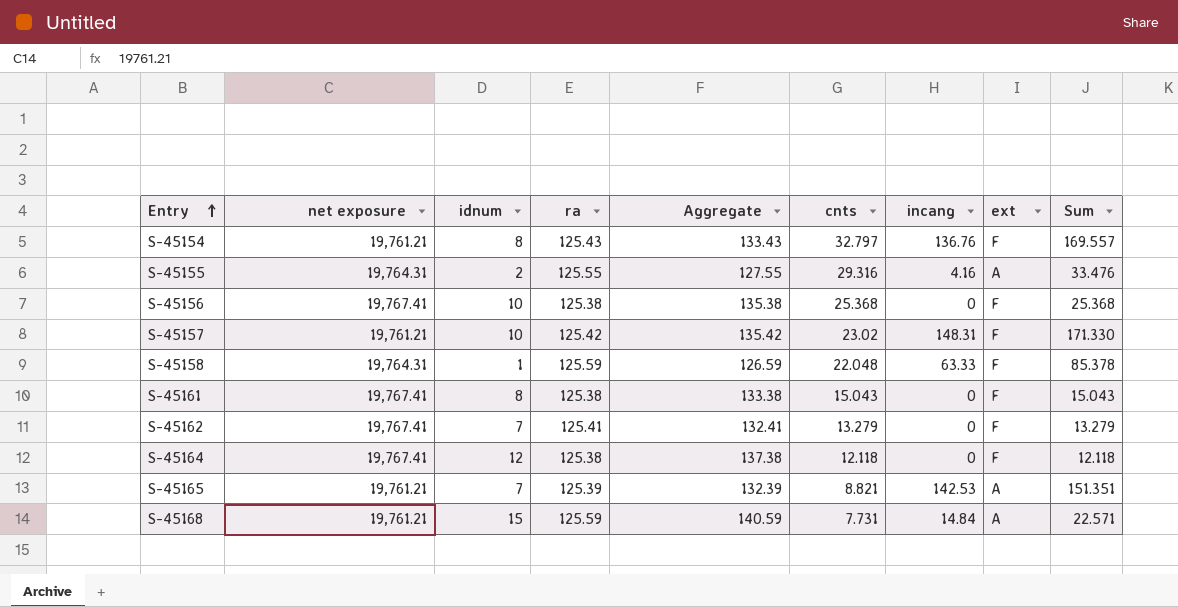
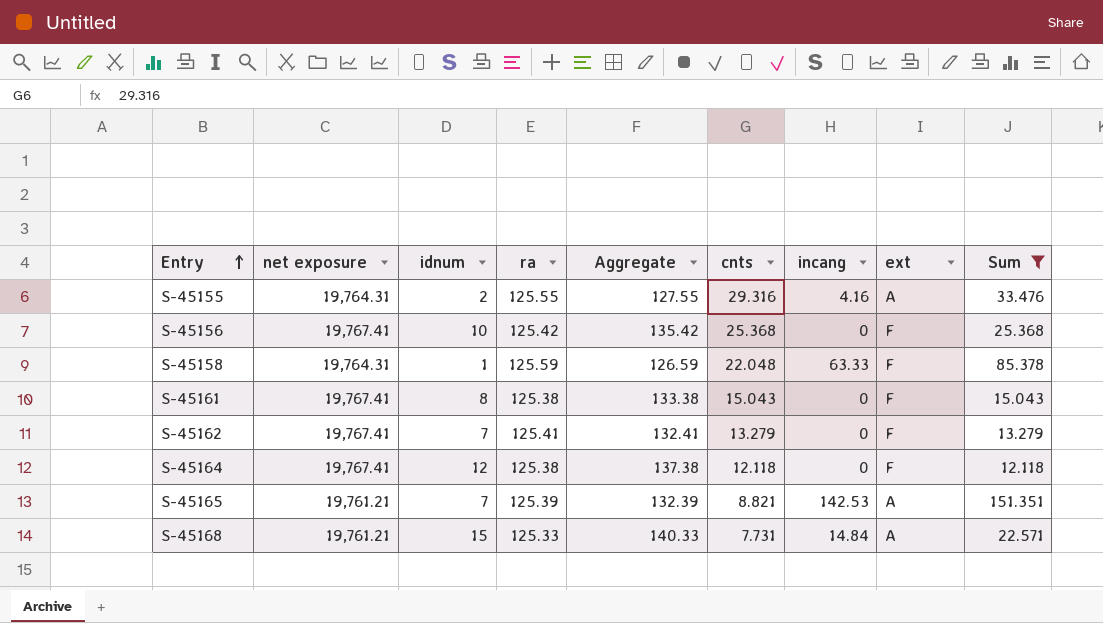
filter: none -> Sum <= 151.351
S-45156 | ra: 125.38 -> 125.42
S-45156 | Aggregate: 135.38 -> 135.42
S-45168 | ra: 125.59 -> 125.33
S-45168 | Aggregate: 140.59 -> 140.33

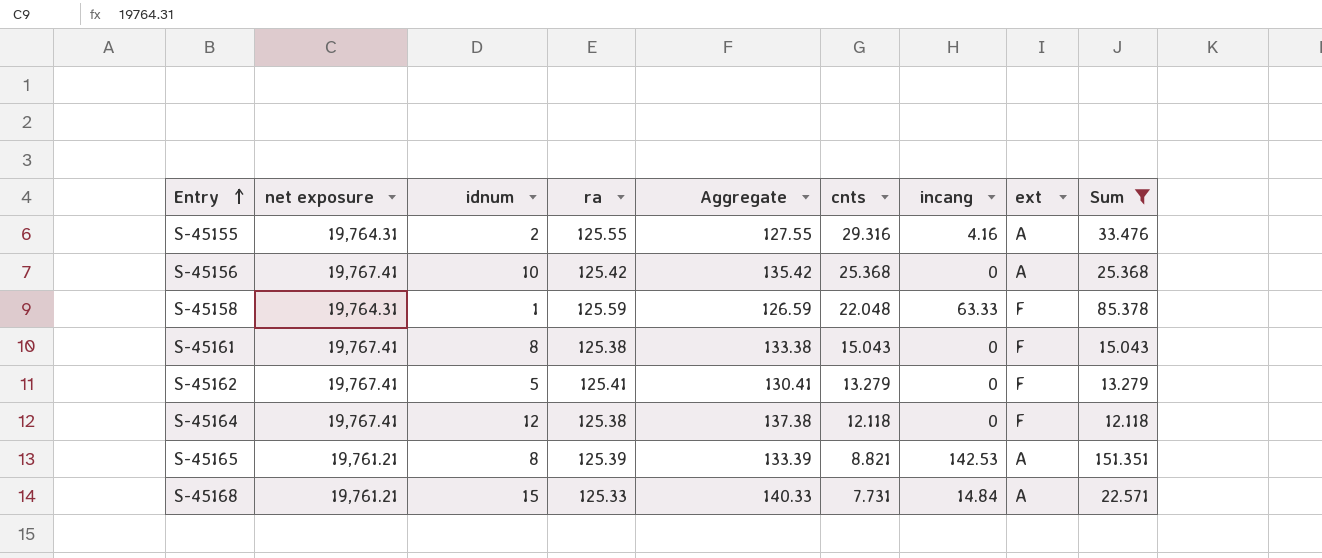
S-45156 | ext: F -> A
S-45162 | idnum: 7 -> 5
S-45162 | Aggregate: 132.41 -> 130.41
S-45165 | idnum: 7 -> 8
S-45165 | Aggregate: 132.39 -> 133.39

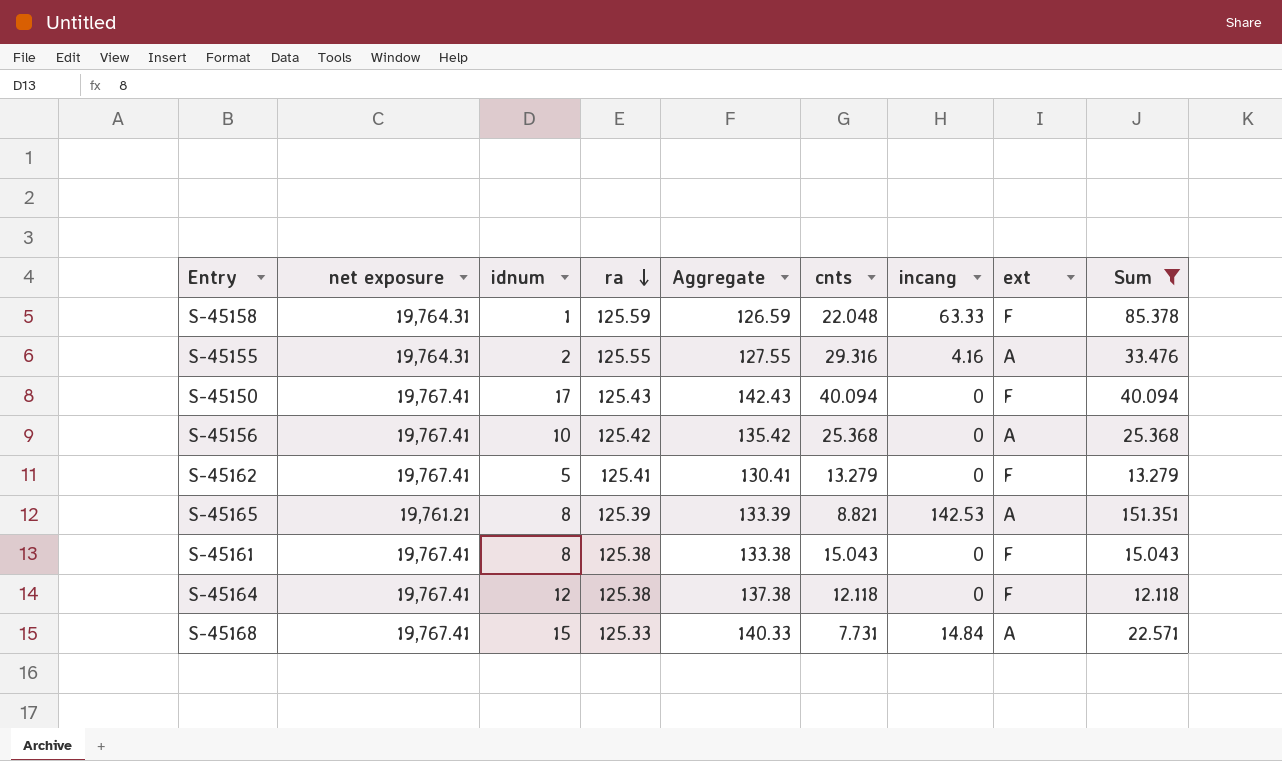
row order: Entry ascending -> ra descending
row S-45150: none -> 19,767.41 | 17 | 125.43 | 142.43 | 40.094 | 0 | F | 40.094
S-45168 | net exposure: 19,761.21 -> 19,767.41

